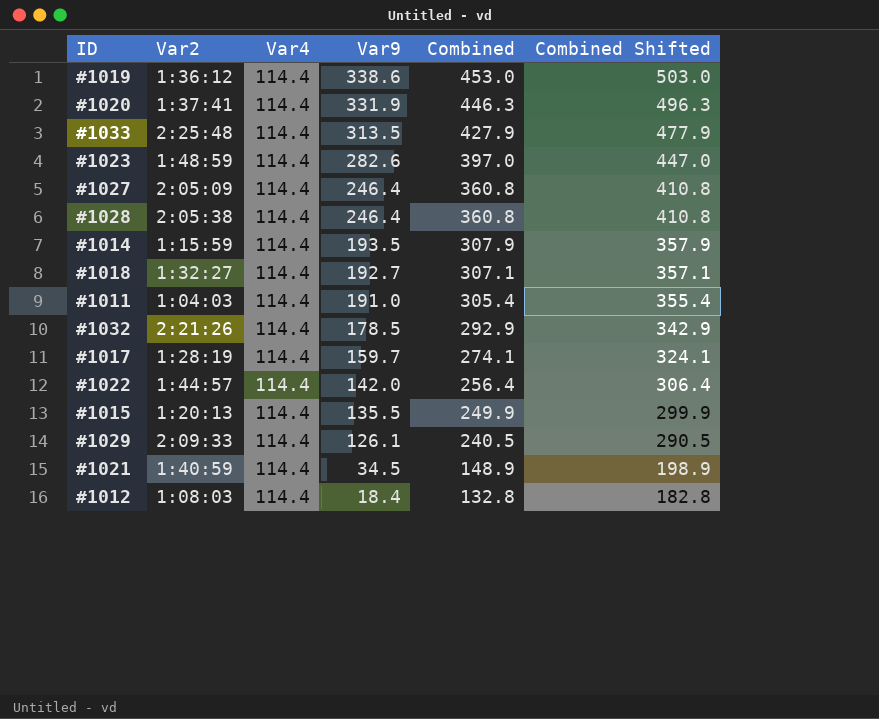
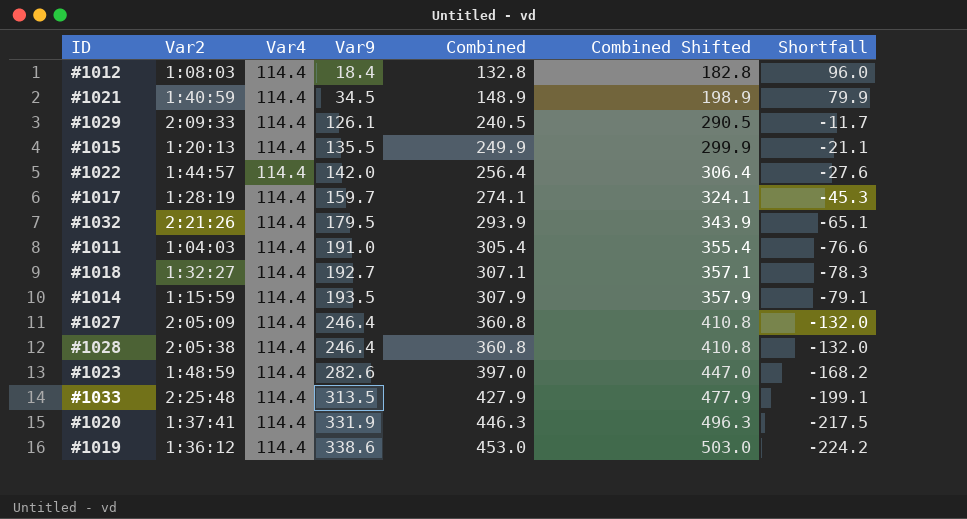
row order: Var9 descending -> Var9 ascending
column Shortfall | formula: none -> [Var4] - [Var9]
#1032 | Var9: 178.5 -> 179.5
#1032 | Combined: 292.9 -> 293.9
#1032 | Combined Shifted: 342.9 -> 343.9

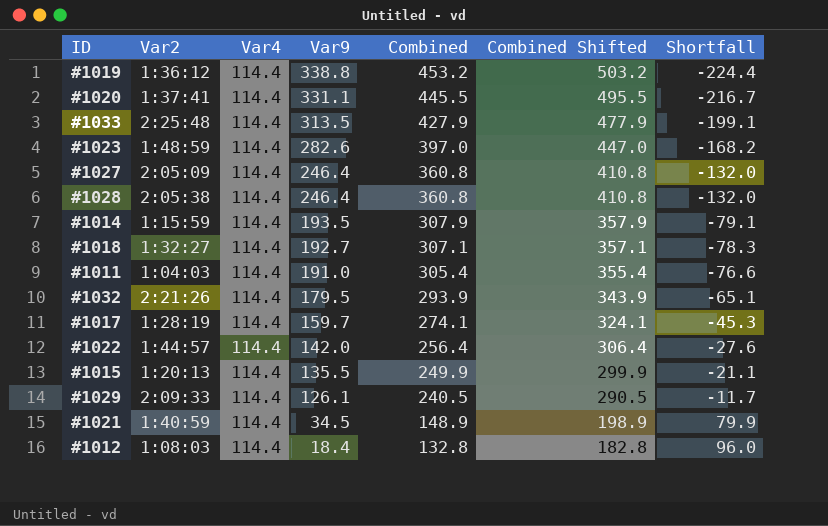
row order: Var9 ascending -> Var9 descending
#1019 | Var9: 338.6 -> 338.8
#1019 | Combined: 453.0 -> 453.2
#1019 | Combined Shifted: 503.0 -> 503.2
#1019 | Shortfall: -224.2 -> -224.4
#1020 | Var9: 331.9 -> 331.1
#1020 | Combined: 446.3 -> 445.5
#1020 | Combined Shifted: 496.3 -> 495.5
#1020 | Shortfall: -217.5 -> -216.7

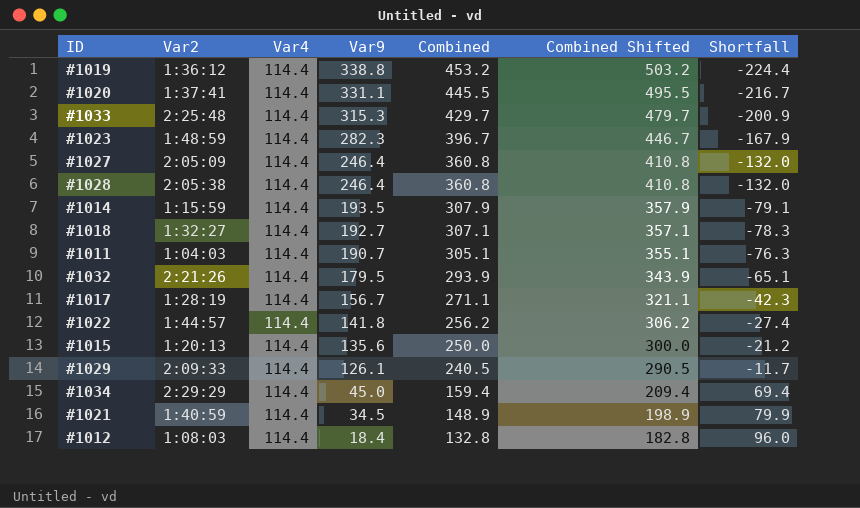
#1033 | Var9: 313.5 -> 315.3
#1033 | Combined: 427.9 -> 429.7
#1033 | Combined Shifted: 477.9 -> 479.7
#1033 | Shortfall: -199.1 -> -200.9
#1023 | Var9: 282.6 -> 282.3
#1023 | Combined: 397.0 -> 396.7
#1023 | Combined Shifted: 447.0 -> 446.7
#1023 | Shortfall: -168.2 -> -167.9
#1011 | Var9: 191.0 -> 190.7
#1011 | Combined: 305.4 -> 305.1
#1011 | Combined Shifted: 355.4 -> 355.1
#1011 | Shortfall: -76.6 -> -76.3
#1017 | Var9: 159.7 -> 156.7
#1017 | Combined: 274.1 -> 271.1
#1017 | Combined Shifted: 324.1 -> 321.1
#1017 | Shortfall: -45.3 -> -42.3
#1022 | Var9: 142.0 -> 141.8
#1022 | Combined: 256.4 -> 256.2
#1022 | Combined Shifted: 306.4 -> 306.2
#1022 | Shortfall: -27.6 -> -27.4
#1015 | Var9: 135.5 -> 135.6
#1015 | Combined: 249.9 -> 250.0
#1015 | Combined Shifted: 299.9 -> 300.0
#1015 | Shortfall: -21.1 -> -21.2
row #1034: none -> 2:29:29 | 114.4 | 45.0 | 159.4 | 209.4 | 69.4

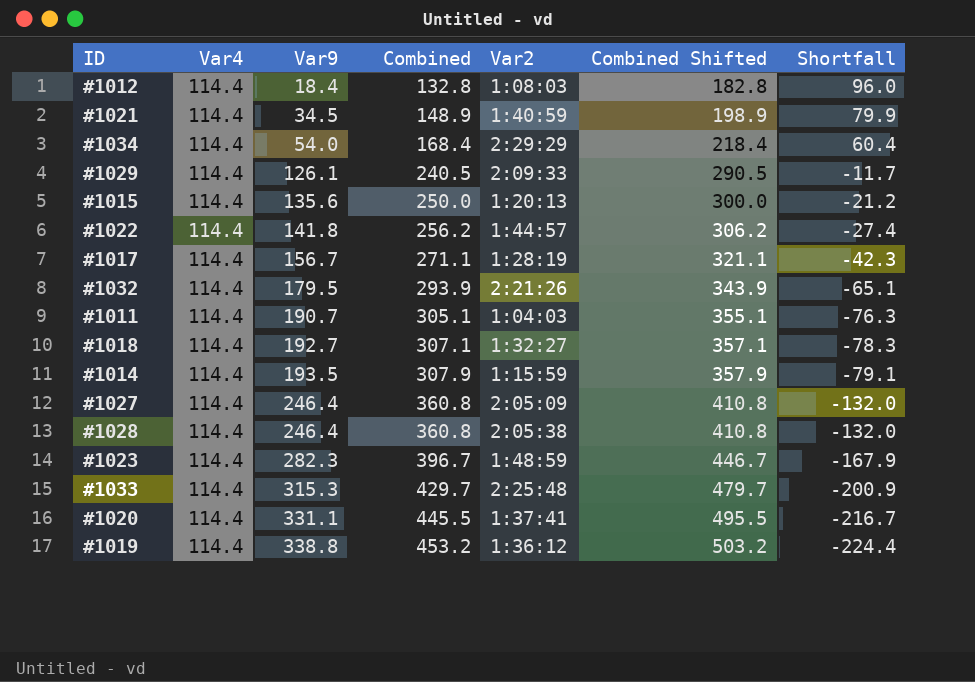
row order: Var9 descending -> Var9 ascending
column Var2 | position: 2 -> 5
#1034 | Var9: 45.0 -> 54.0
#1034 | Combined: 159.4 -> 168.4
#1034 | Combined Shifted: 209.4 -> 218.4
#1034 | Shortfall: 69.4 -> 60.4

